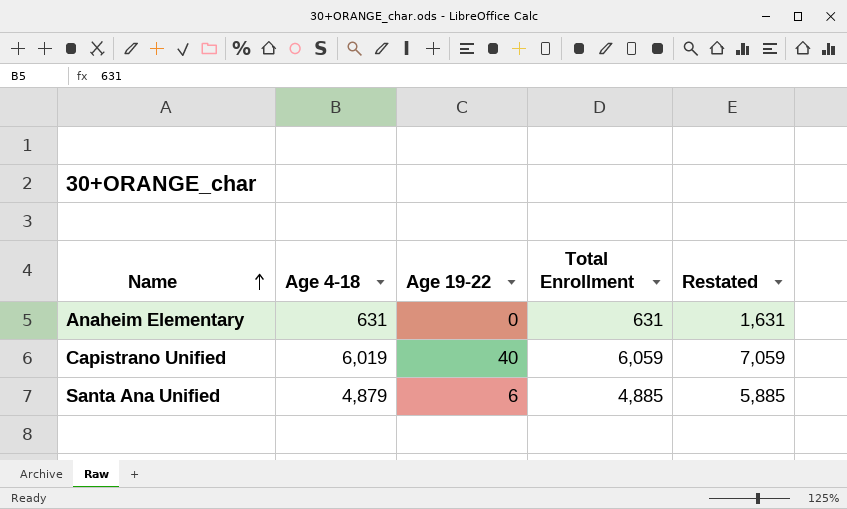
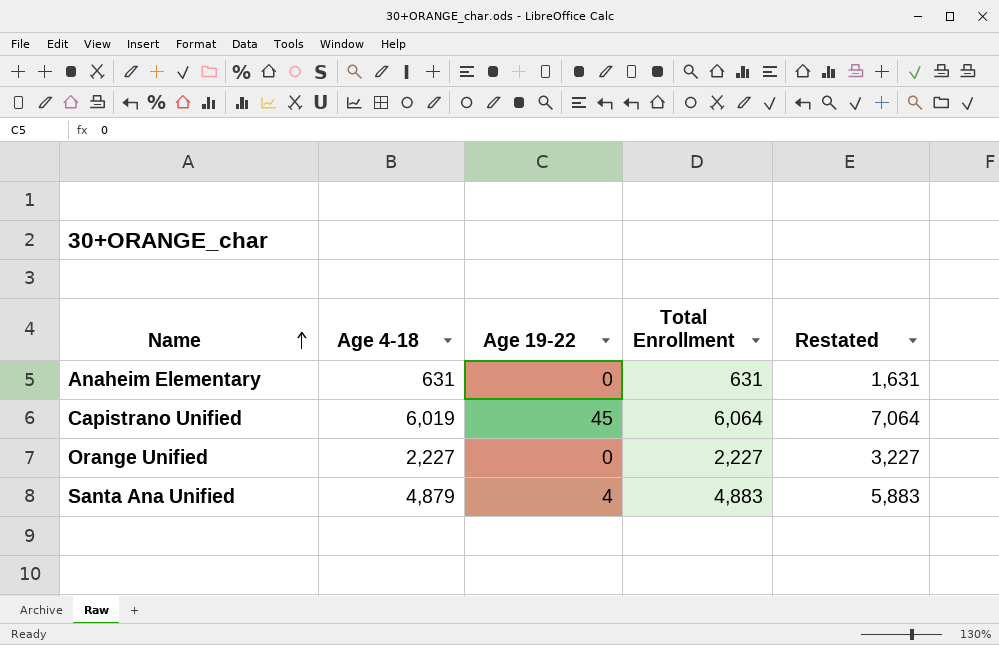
Capistrano Unified | Age 19-22: 40 -> 45
Capistrano Unified | Total Enrollment: 6,059 -> 6,064
Capistrano Unified | Restated: 7,059 -> 7,064
row Orange Unified: none -> 2,227 | 0 | 2,227 | 3,227
Santa Ana Unified | Age 19-22: 6 -> 4
Santa Ana Unified | Total Enrollment: 4,885 -> 4,883
Santa Ana Unified | Restated: 5,885 -> 5,883

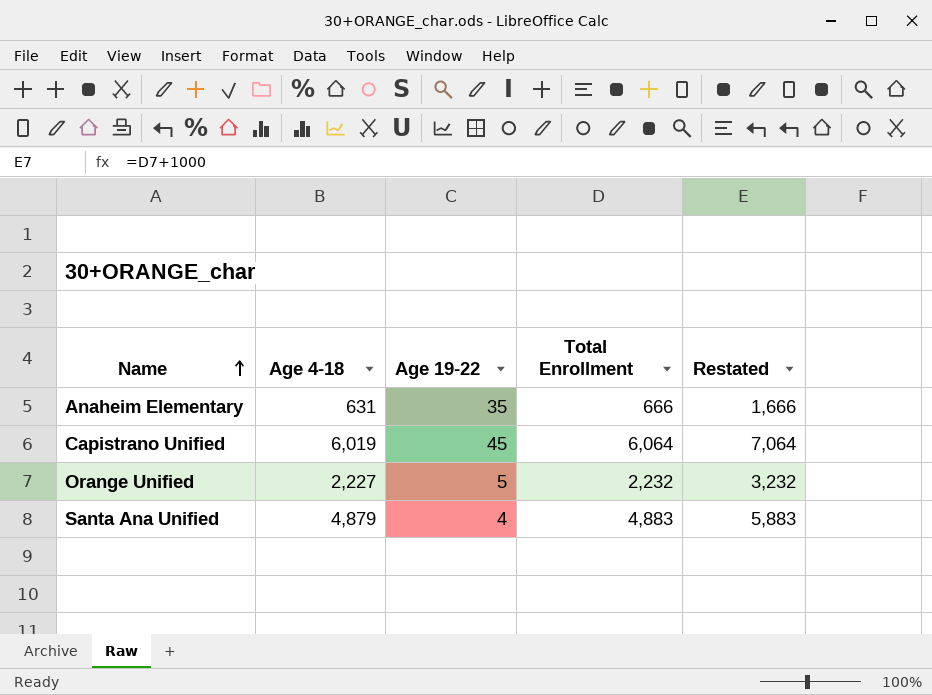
Anaheim Elementary | Age 19-22: 0 -> 35
Anaheim Elementary | Total Enrollment: 631 -> 666
Anaheim Elementary | Restated: 1,631 -> 1,666
Orange Unified | Age 19-22: 0 -> 5
Orange Unified | Total Enrollment: 2,227 -> 2,232
Orange Unified | Restated: 3,227 -> 3,232

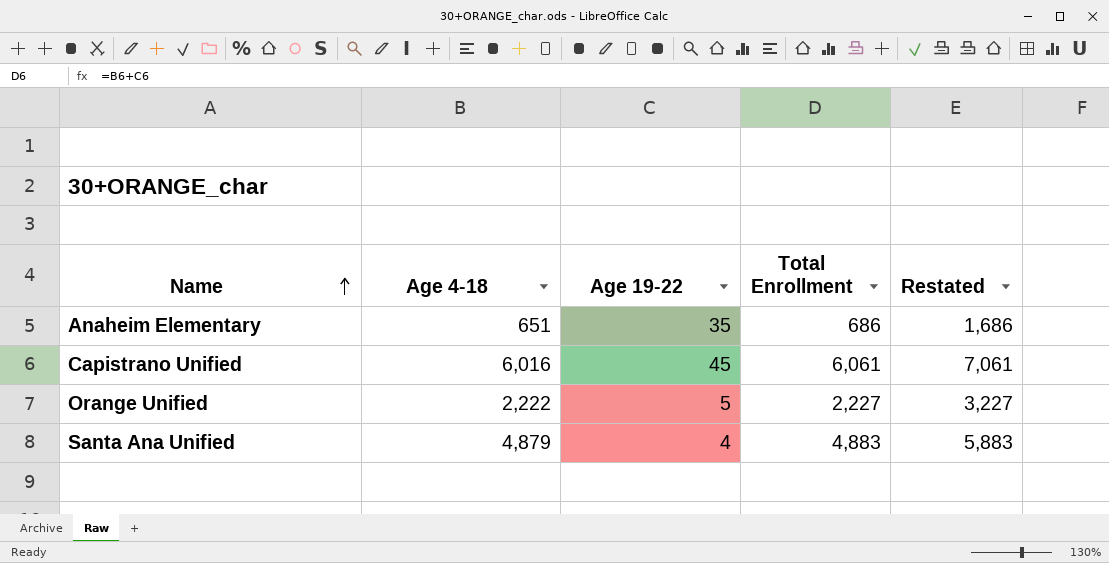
Anaheim Elementary | Age 4-18: 631 -> 651
Anaheim Elementary | Total Enrollment: 666 -> 686
Anaheim Elementary | Restated: 1,666 -> 1,686
Capistrano Unified | Age 4-18: 6,019 -> 6,016
Capistrano Unified | Total Enrollment: 6,064 -> 6,061
Capistrano Unified | Restated: 7,064 -> 7,061
Orange Unified | Age 4-18: 2,227 -> 2,222
Orange Unified | Total Enrollment: 2,232 -> 2,227
Orange Unified | Restated: 3,232 -> 3,227

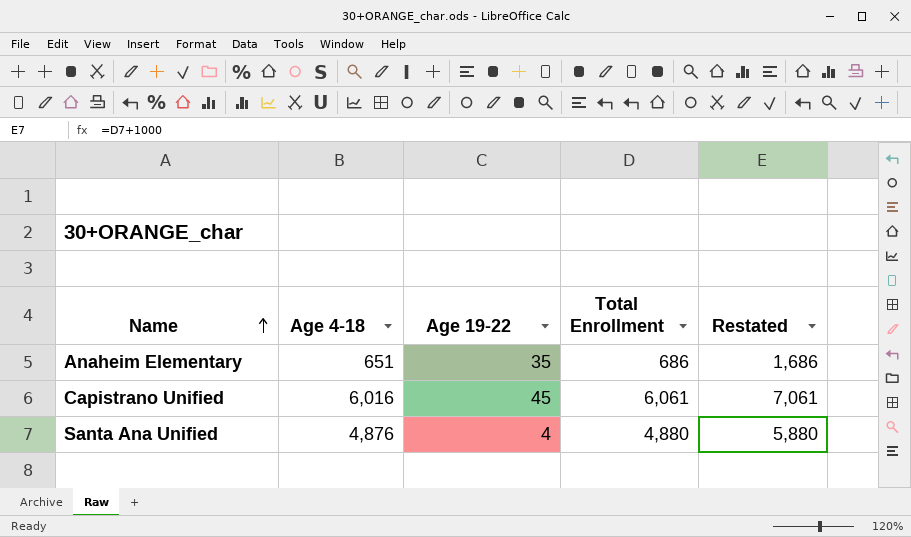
row Orange Unified: 2,222 | 5 | 2,227 | 3,227 -> none
Santa Ana Unified | Age 4-18: 4,879 -> 4,876
Santa Ana Unified | Total Enrollment: 4,883 -> 4,880
Santa Ana Unified | Restated: 5,883 -> 5,880

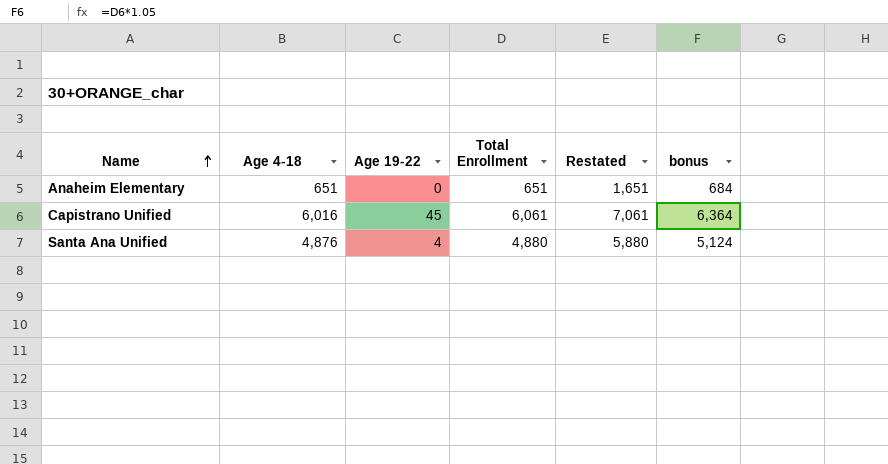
column bonus | formula: none -> [Total Enrollment] * 1.05
Anaheim Elementary | Age 19-22: 35 -> 0
Anaheim Elementary | Total Enrollment: 686 -> 651
Anaheim Elementary | Restated: 1,686 -> 1,651

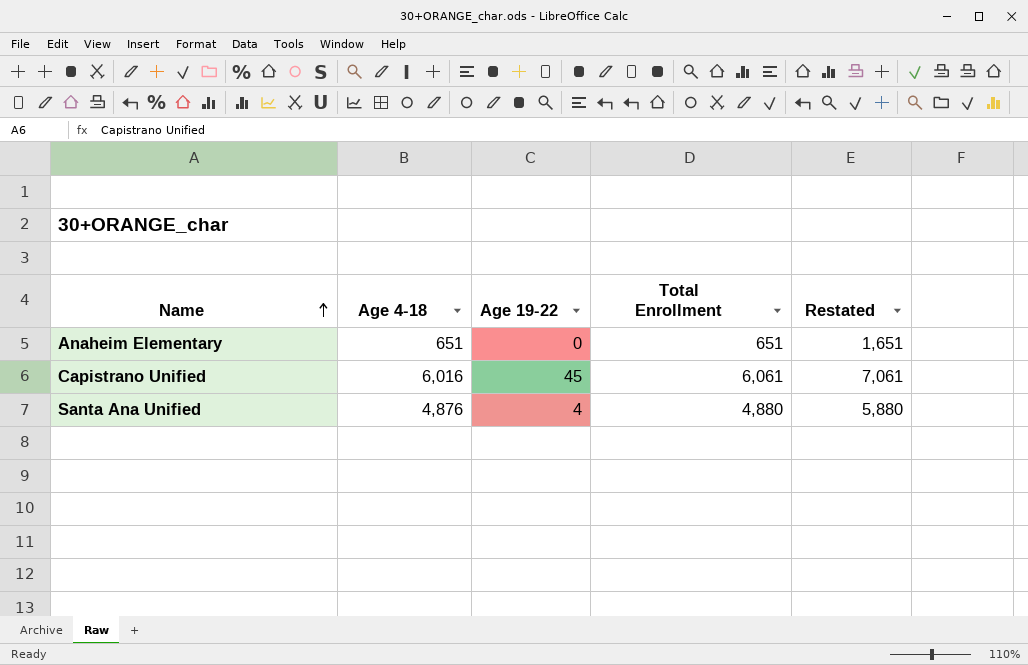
column bonus | formula: [Total Enrollment] * 1.05 -> none

